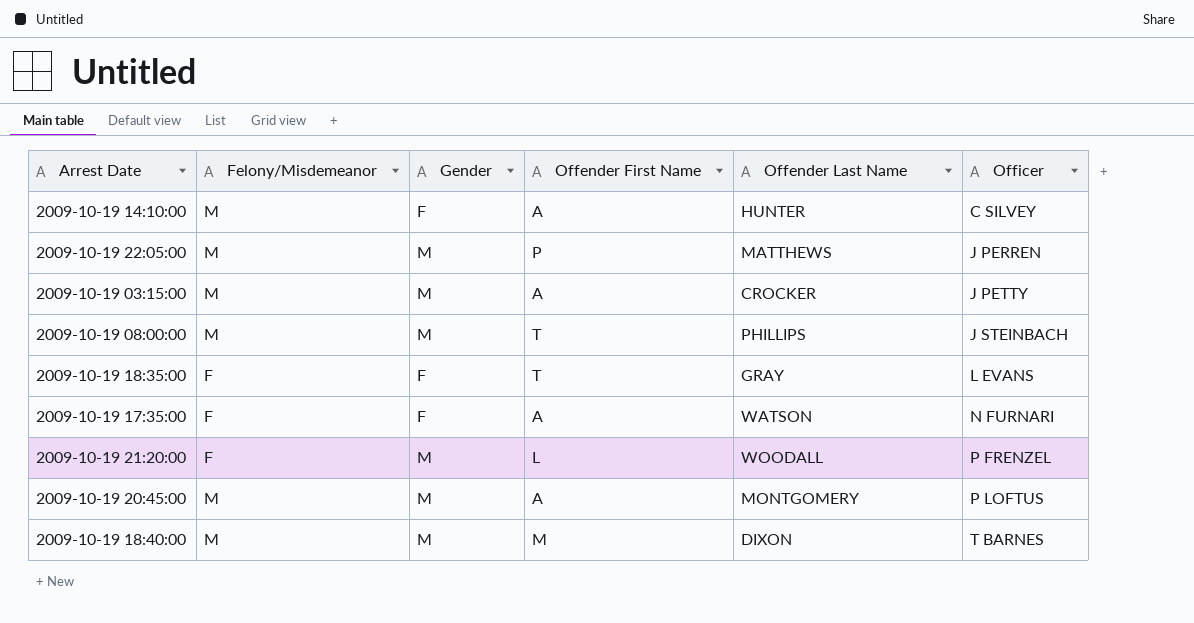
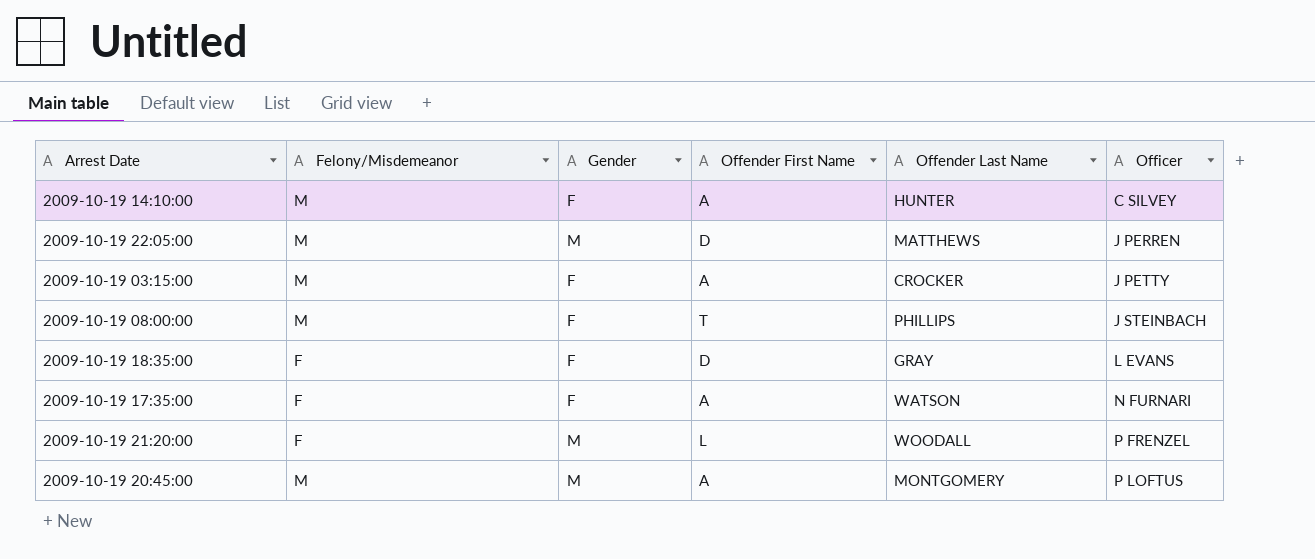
row 2009-10-19 18:40:00: M | M | M | DIXON | T BARNES -> none
2009-10-19 22:05:00 | Offender First Name: P -> D
2009-10-19 03:15:00 | Gender: M -> F
2009-10-19 08:00:00 | Gender: M -> F
2009-10-19 18:35:00 | Offender First Name: T -> D

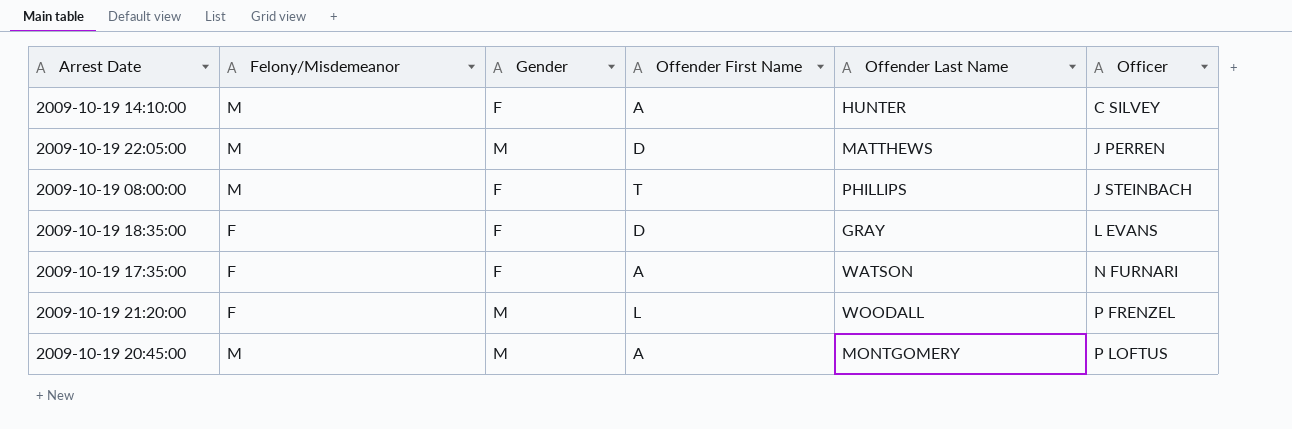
row 2009-10-19 03:15:00: M | F | A | CROCKER | J PETTY -> none

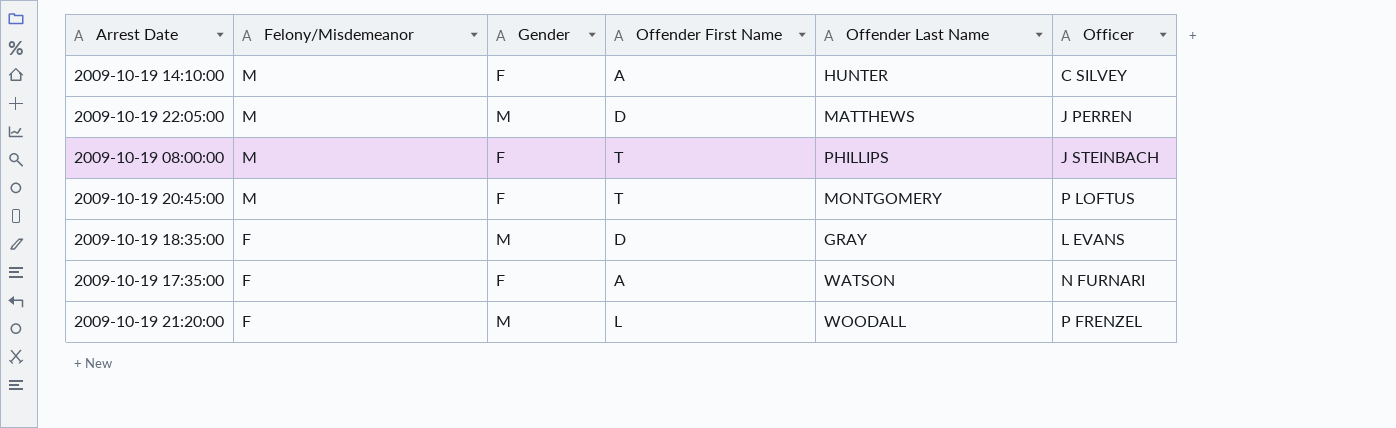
row order: Officer ascending -> Felony/Misdemeanor descending
2009-10-19 20:45:00 | Gender: M -> F
2009-10-19 20:45:00 | Offender First Name: A -> T
2009-10-19 18:35:00 | Gender: F -> M

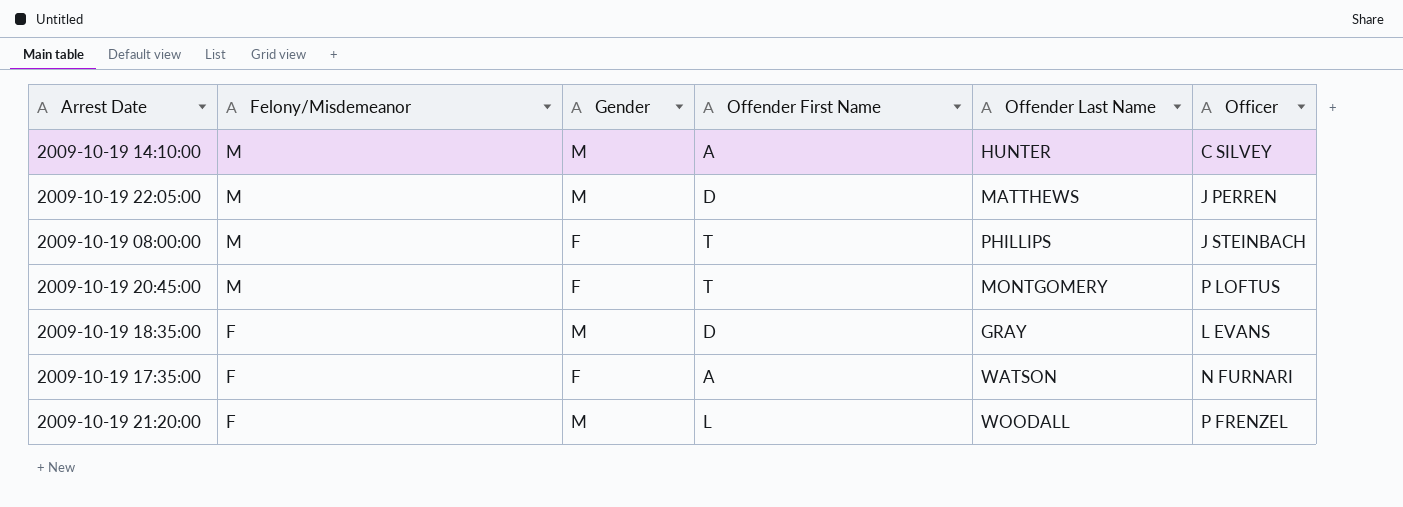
2009-10-19 14:10:00 | Gender: F -> M

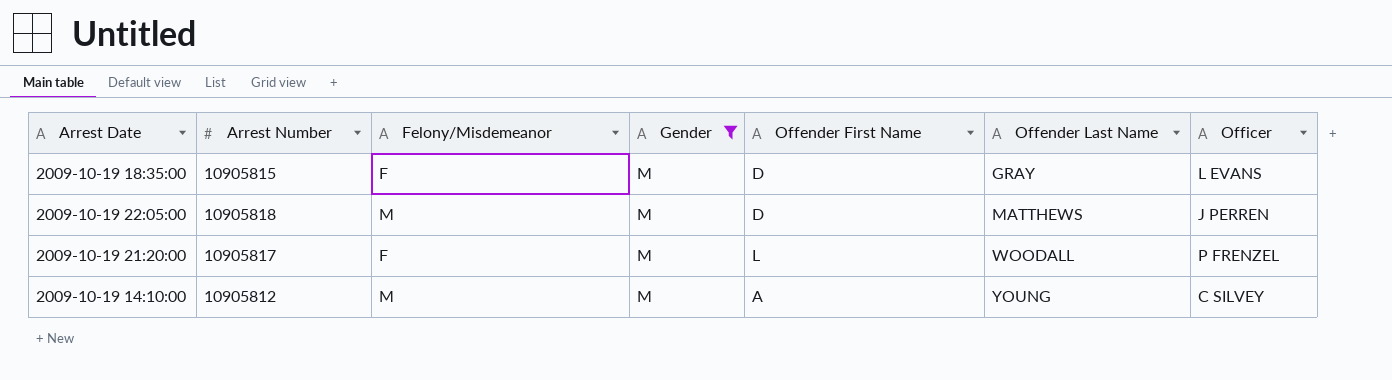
filter: none -> Gender = M
row order: Felony/Misdemeanor descending -> Offender Last Name ascending
column Arrest Number | position: none -> 2
2009-10-19 14:10:00 | Offender Last Name: HUNTER -> YOUNG

